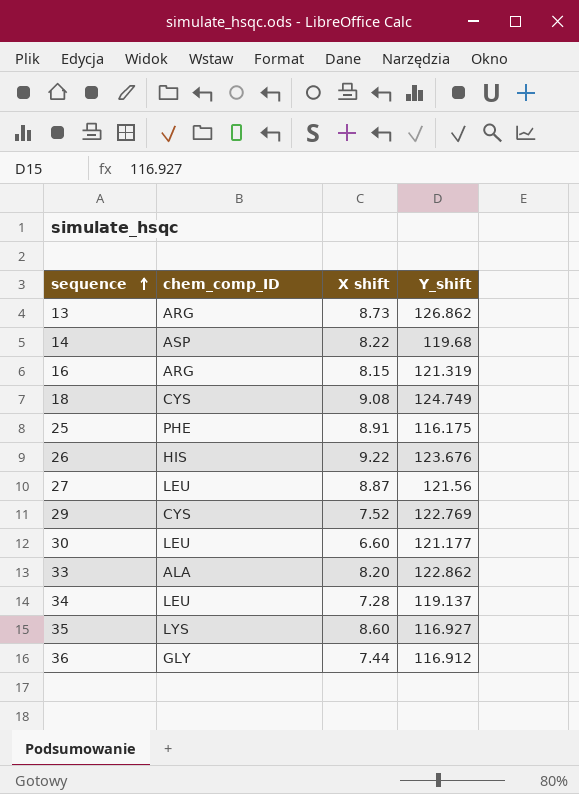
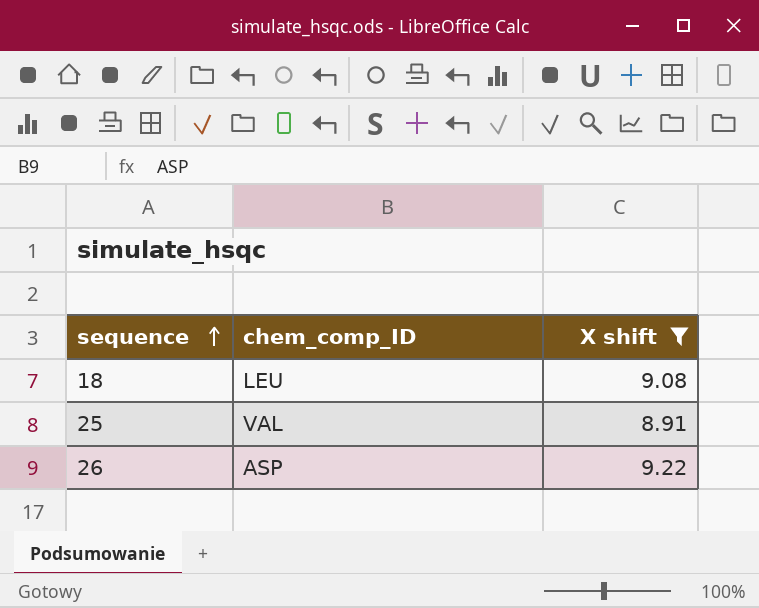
filter: none -> X shift >= 8.91
column Y_shift | position: 4 -> none
18 | chem_comp_ID: CYS -> LEU
25 | chem_comp_ID: PHE -> VAL
26 | chem_comp_ID: HIS -> ASP

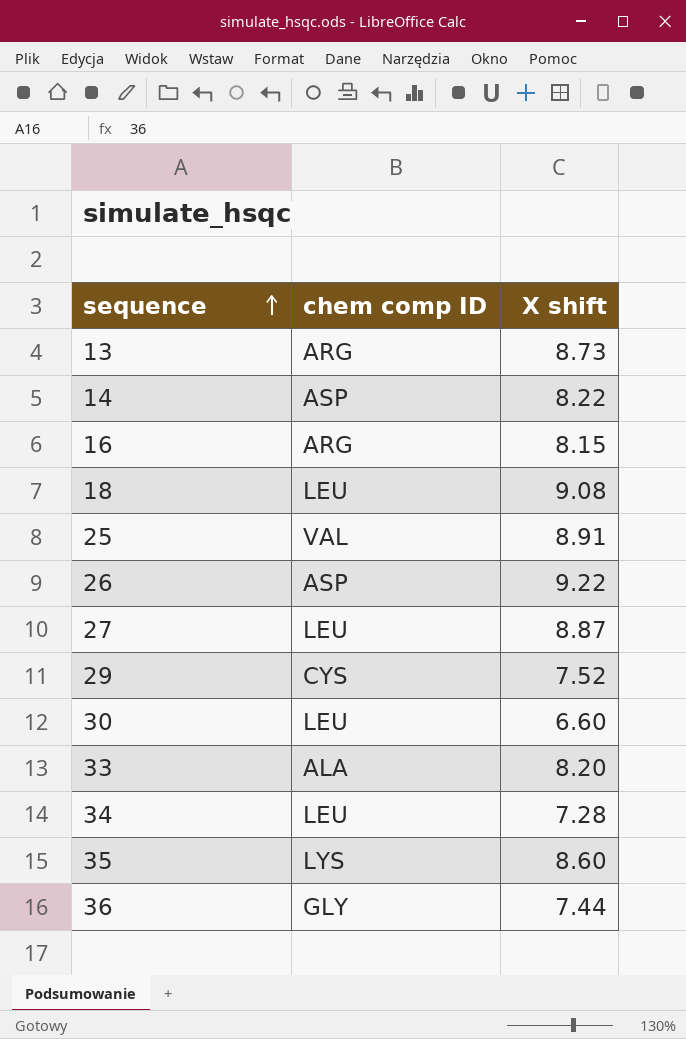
filter: X shift >= 8.91 -> none
column name: chem_comp_ID -> chem comp ID

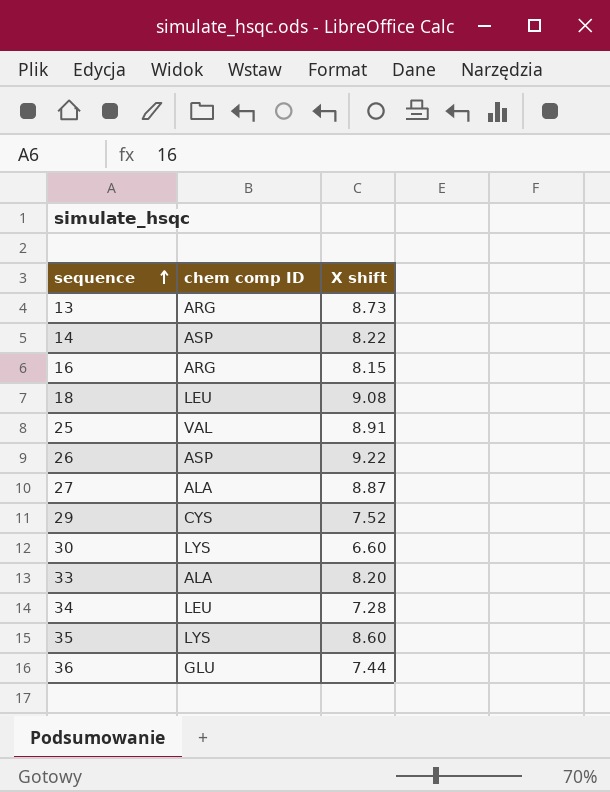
27 | chem comp ID: LEU -> ALA
30 | chem comp ID: LEU -> LYS
36 | chem comp ID: GLY -> GLU

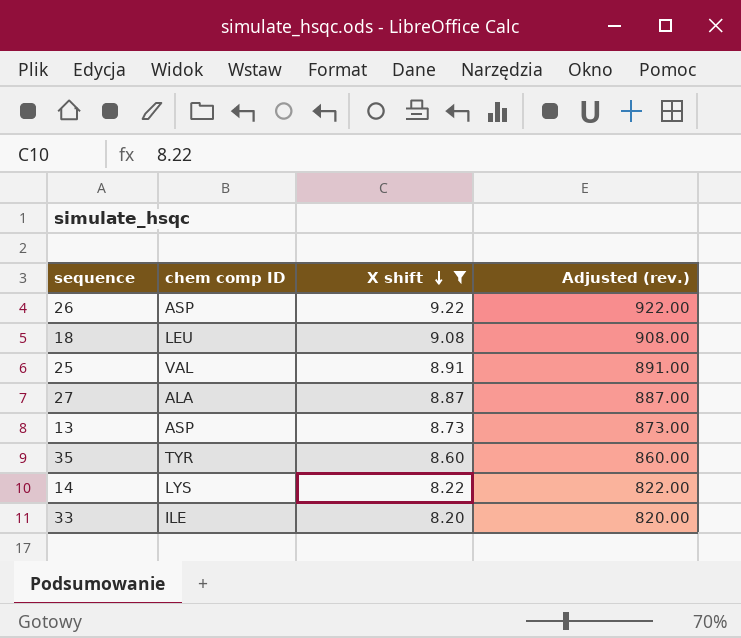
filter: none -> X shift >= 8.20
row order: sequence ascending -> X shift descending
column Adjusted (rev.) | formula: none -> [X shift] * 100
13 | chem comp ID: ARG -> ASP
35 | chem comp ID: LYS -> TYR
14 | chem comp ID: ASP -> LYS
33 | chem comp ID: ALA -> ILE

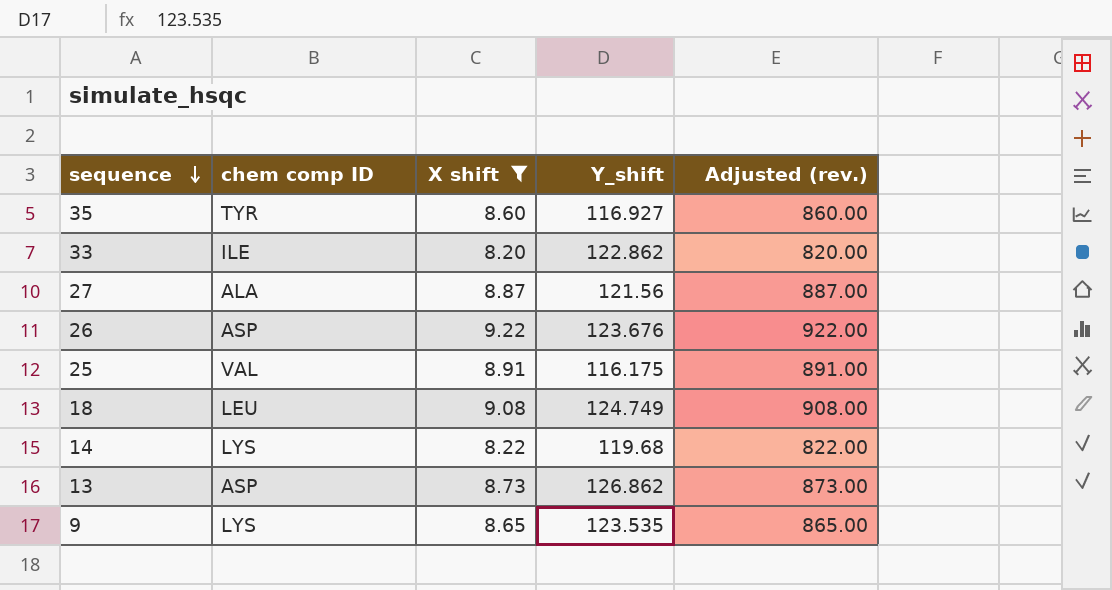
row order: X shift descending -> sequence descending
column Y_shift | position: none -> 4
row 9: none -> LYS | 8.65 | 123.535 | 865.00

